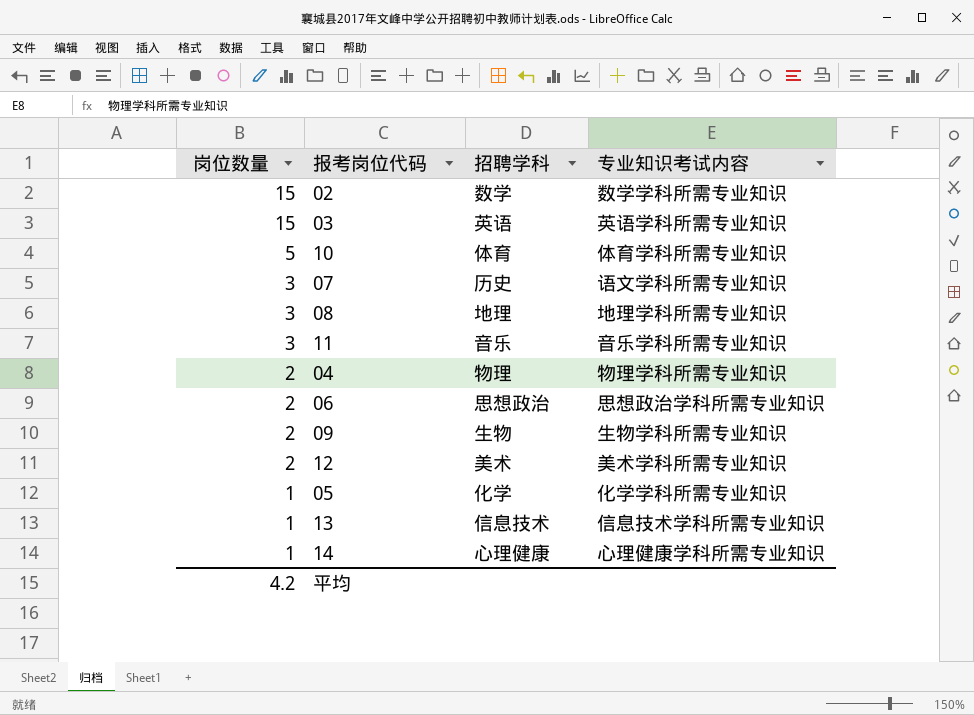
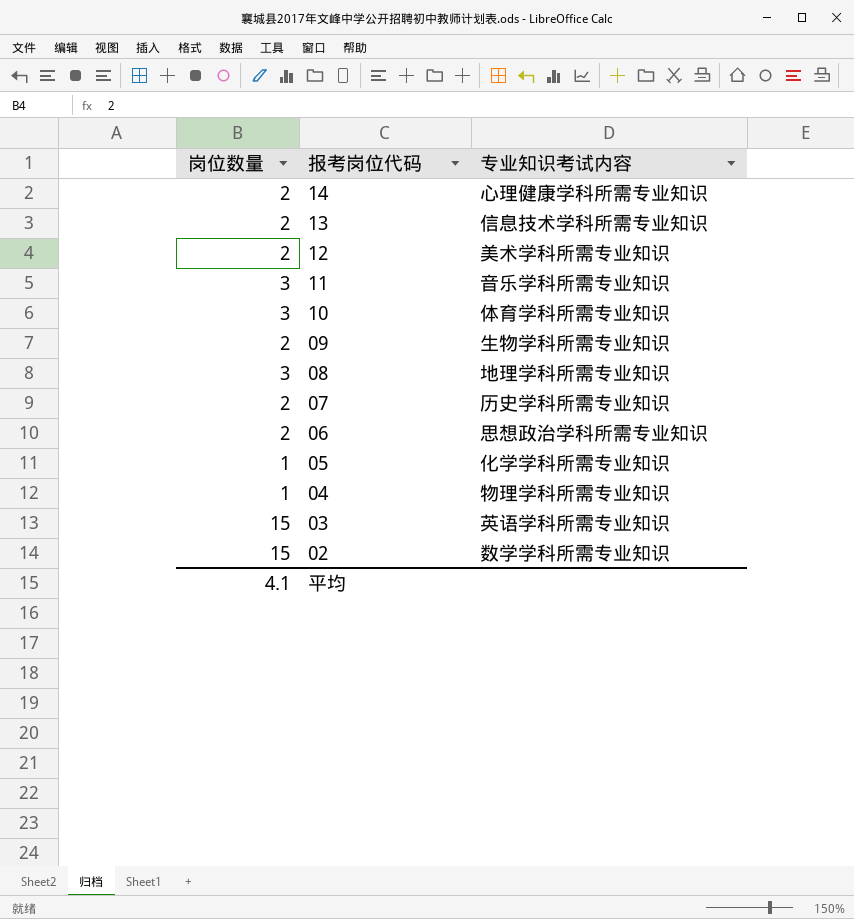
row order: 岗位数量 descending -> 报考岗位代码 descending
column 招聘学科 | position: 3 -> none
14 | 岗位数量: 1 -> 2
13 | 岗位数量: 1 -> 2
10 | 岗位数量: 5 -> 3
07 | 岗位数量: 3 -> 2
07 | 专业知识考试内容: 语文学科所需专业知识 -> 历史学科所需专业知识
04 | 岗位数量: 2 -> 1
平均 | 岗位数量: 4.2 -> 4.1

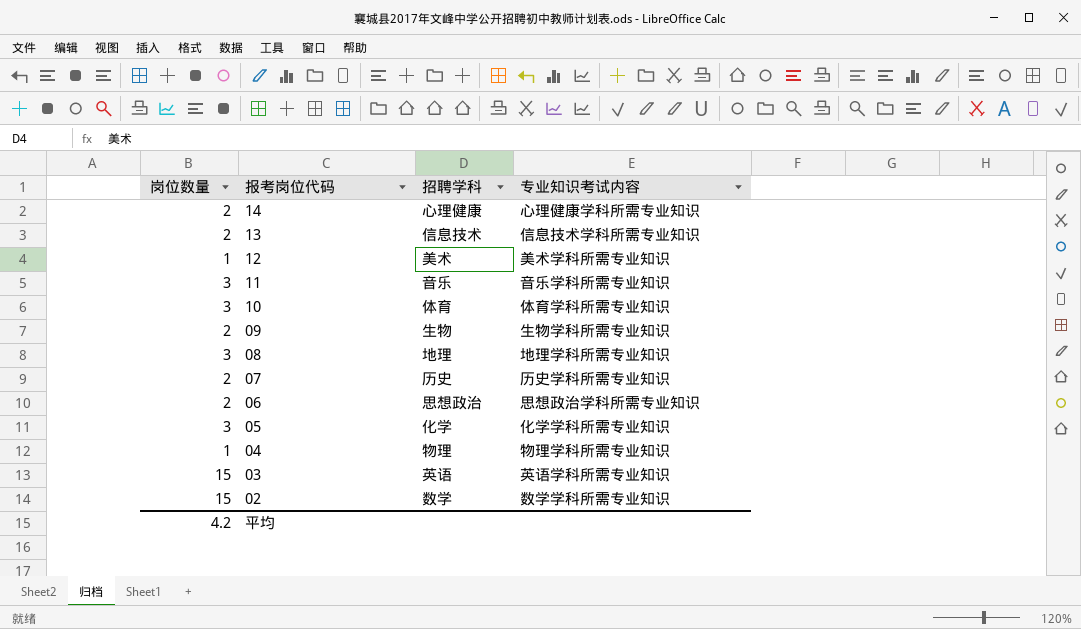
column 招聘学科 | position: none -> 3
12 | 岗位数量: 2 -> 1
05 | 岗位数量: 1 -> 3
平均 | 岗位数量: 4.1 -> 4.2

